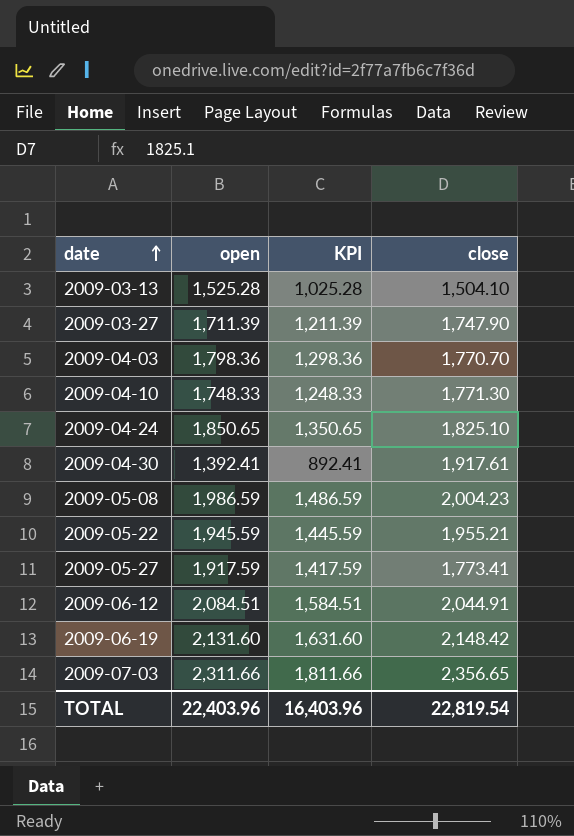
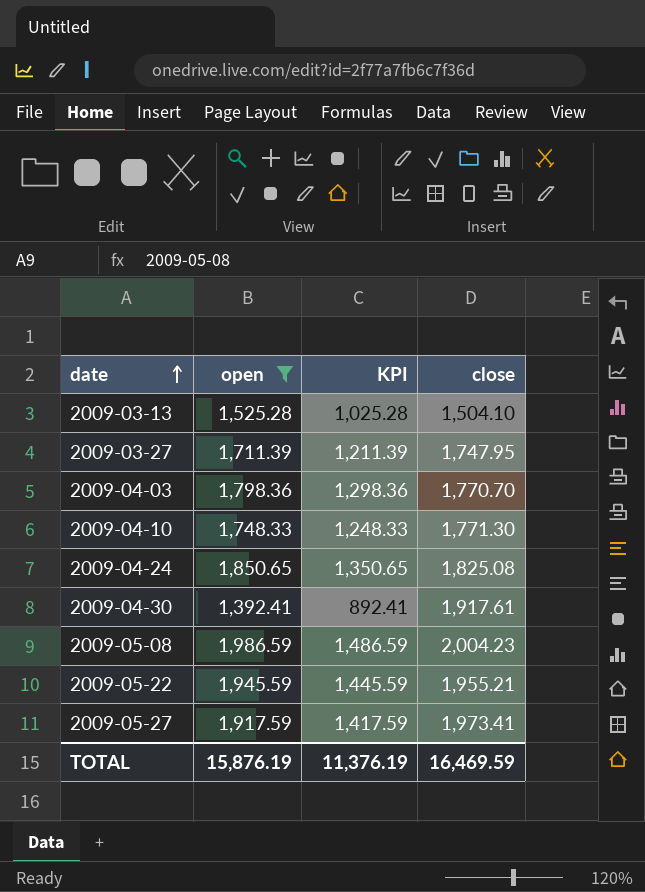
filter: none -> open <= 1,986.59
2009-03-27 | close: 1,747.90 -> 1,747.95
2009-04-24 | close: 1,825.10 -> 1,825.08
2009-05-27 | close: 1,773.41 -> 1,973.41
TOTAL | open: 22,403.96 -> 15,876.19
TOTAL | KPI: 16,403.96 -> 11,376.19
TOTAL | close: 22,819.54 -> 16,469.59

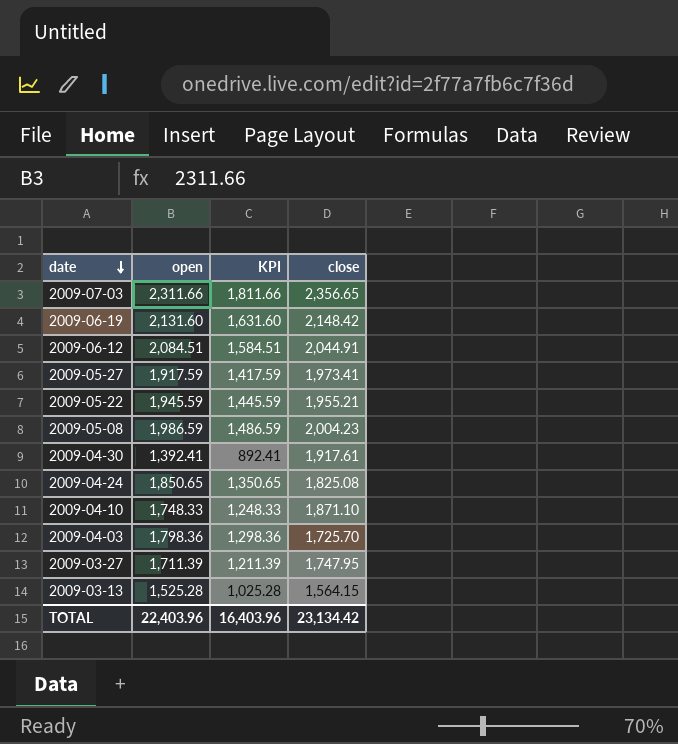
filter: open <= 1,986.59 -> none
row order: date ascending -> date descending
2009-04-10 | close: 1,771.30 -> 1,871.10
2009-04-03 | close: 1,770.70 -> 1,725.70
2009-03-13 | close: 1,504.10 -> 1,564.15
TOTAL | open: 15,876.19 -> 22,403.96
TOTAL | KPI: 11,376.19 -> 16,403.96
TOTAL | close: 16,469.59 -> 23,134.42

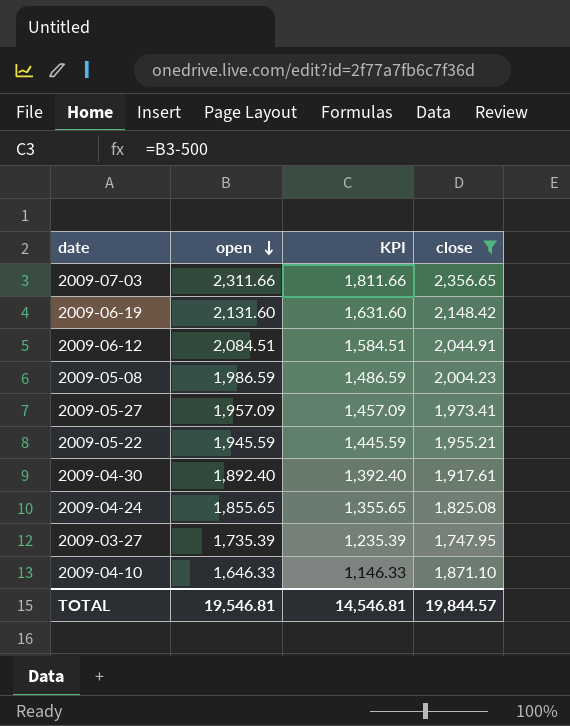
filter: none -> close >= 1,747.95
row order: date descending -> open descending
2009-05-27 | open: 1,917.59 -> 1,957.09
2009-05-27 | KPI: 1,417.59 -> 1,457.09
2009-04-30 | open: 1,392.41 -> 1,892.40
2009-04-30 | KPI: 892.41 -> 1,392.40
2009-04-24 | open: 1,850.65 -> 1,855.65
2009-04-24 | KPI: 1,350.65 -> 1,355.65
2009-03-27 | open: 1,711.39 -> 1,735.39
2009-03-27 | KPI: 1,211.39 -> 1,235.39
2009-04-10 | open: 1,748.33 -> 1,646.33
2009-04-10 | KPI: 1,248.33 -> 1,146.33
TOTAL | open: 22,403.96 -> 19,546.81
TOTAL | KPI: 16,403.96 -> 14,546.81
TOTAL | close: 23,134.42 -> 19,844.57

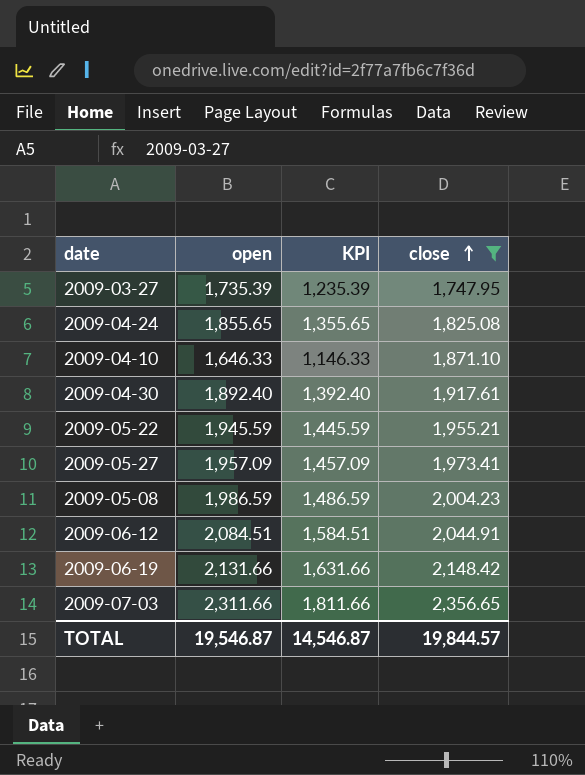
row order: open descending -> close ascending
2009-06-19 | open: 2,131.60 -> 2,131.66
2009-06-19 | KPI: 1,631.60 -> 1,631.66
TOTAL | open: 19,546.81 -> 19,546.87
TOTAL | KPI: 14,546.81 -> 14,546.87

